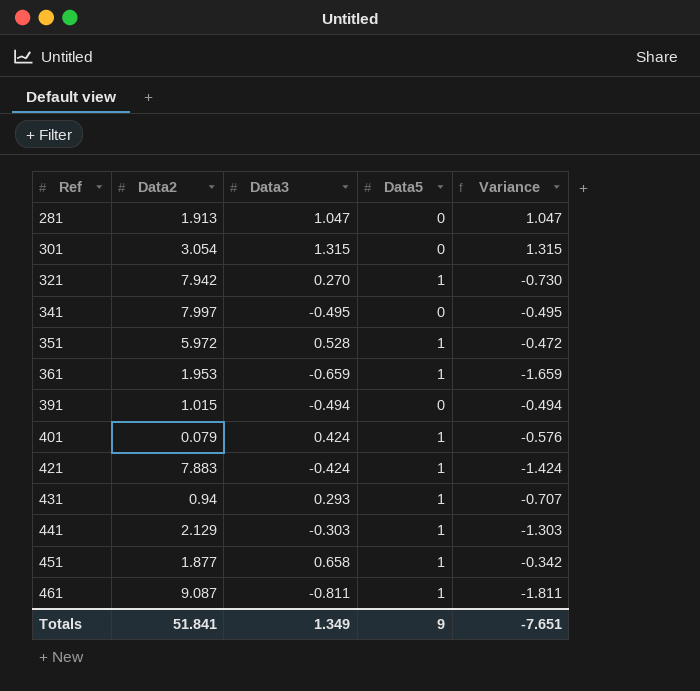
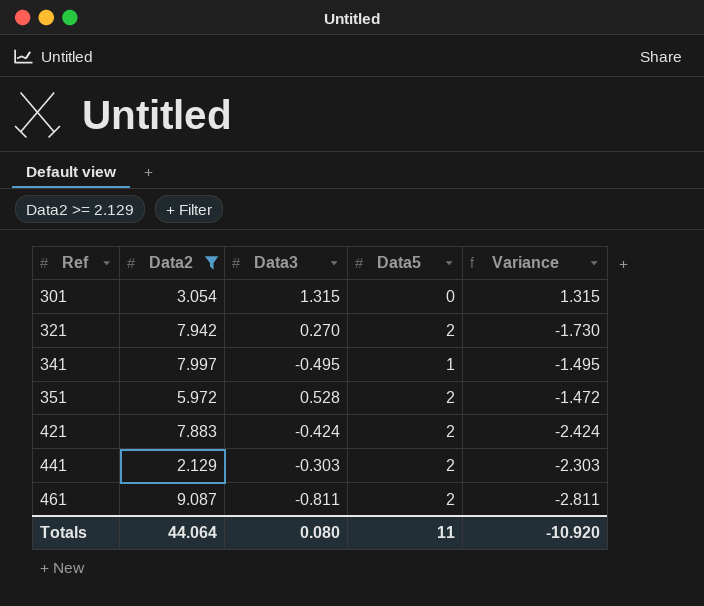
filter: none -> Data2 >= 2.129
321 | Data5: 1 -> 2
321 | Variance: -0.730 -> -1.730
341 | Data5: 0 -> 1
341 | Variance: -0.495 -> -1.495
351 | Data5: 1 -> 2
351 | Variance: -0.472 -> -1.472
421 | Data5: 1 -> 2
421 | Variance: -1.424 -> -2.424
441 | Data5: 1 -> 2
441 | Variance: -1.303 -> -2.303
461 | Data5: 1 -> 2
461 | Variance: -1.811 -> -2.811
Totals | Data2: 51.841 -> 44.064
Totals | Data3: 1.349 -> 0.080
Totals | Data5: 9 -> 11
Totals | Variance: -7.651 -> -10.920

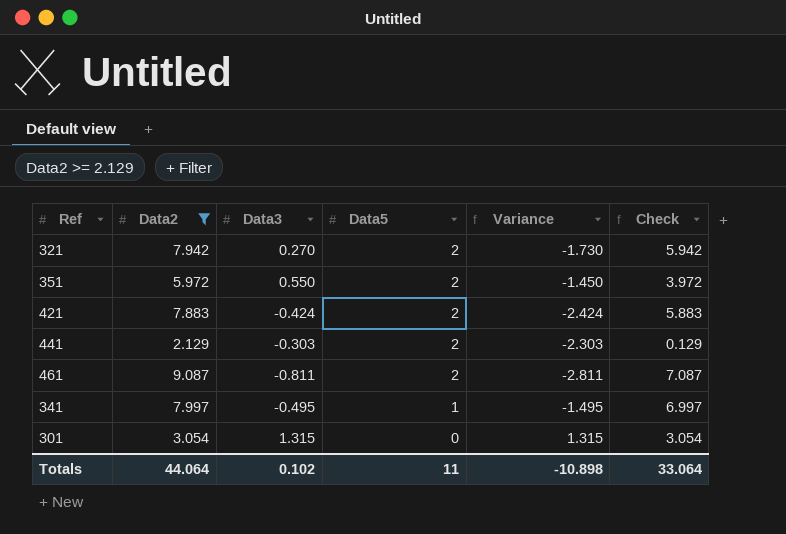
row order: Ref ascending -> Data5 descending
column Check | formula: none -> [Data2] - [Data5]
351 | Data3: 0.528 -> 0.550
351 | Variance: -1.472 -> -1.450
Totals | Data3: 0.080 -> 0.102
Totals | Variance: -10.920 -> -10.898

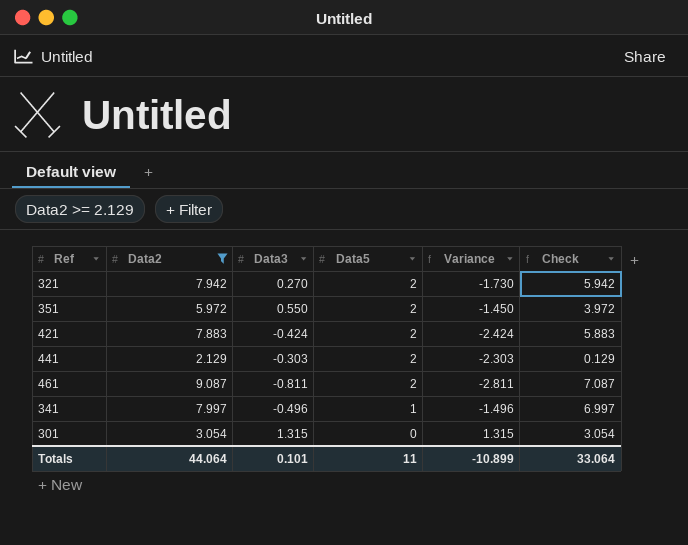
341 | Data3: -0.495 -> -0.496
341 | Variance: -1.495 -> -1.496
Totals | Data3: 0.102 -> 0.101
Totals | Variance: -10.898 -> -10.899

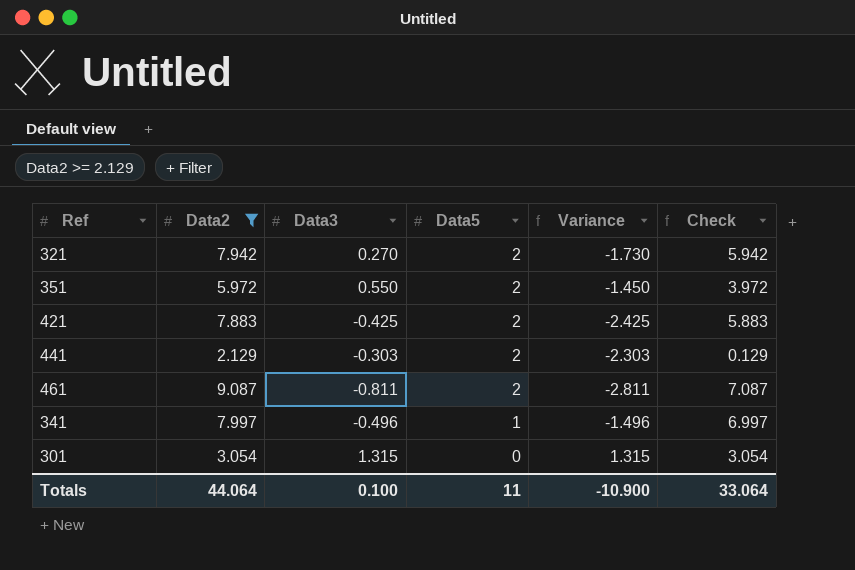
421 | Data3: -0.424 -> -0.425
421 | Variance: -2.424 -> -2.425
Totals | Data3: 0.101 -> 0.100
Totals | Variance: -10.899 -> -10.900

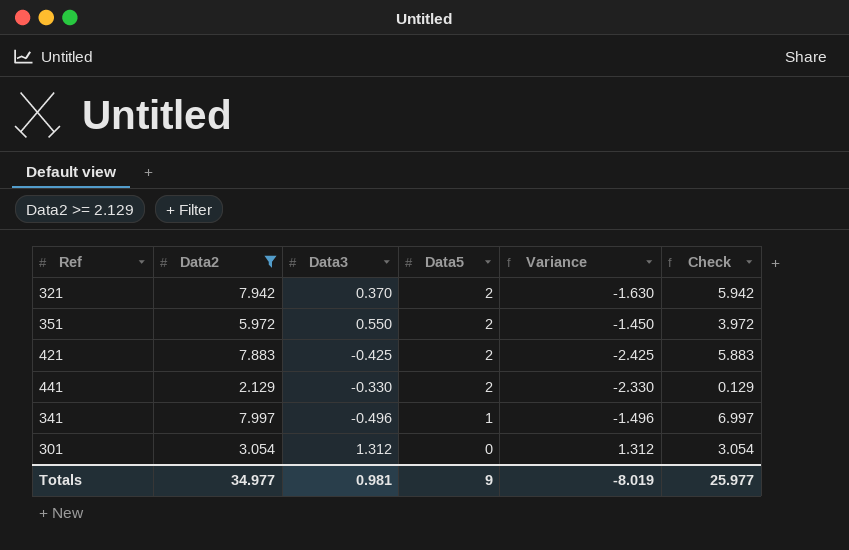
row 461: 9.087 | -0.811 | 2 | -2.811 | 7.087 -> none
321 | Data3: 0.270 -> 0.370
321 | Variance: -1.730 -> -1.630
441 | Data3: -0.303 -> -0.330
441 | Variance: -2.303 -> -2.330
301 | Data3: 1.315 -> 1.312
301 | Variance: 1.315 -> 1.312
Totals | Data2: 44.064 -> 34.977
Totals | Data3: 0.100 -> 0.981
Totals | Data5: 11 -> 9
Totals | Variance: -10.900 -> -8.019
Totals | Check: 33.064 -> 25.977

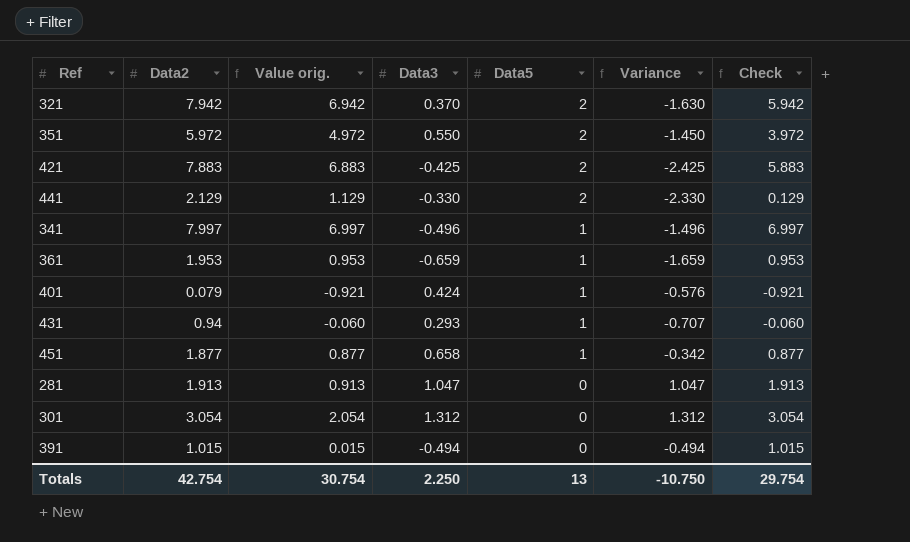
filter: Data2 >= 2.129 -> none
column Value orig. | formula: none -> [Data2] - 1
Totals | Data2: 34.977 -> 42.754
Totals | Data3: 0.981 -> 2.250
Totals | Data5: 9 -> 13
Totals | Variance: -8.019 -> -10.750
Totals | Check: 25.977 -> 29.754

